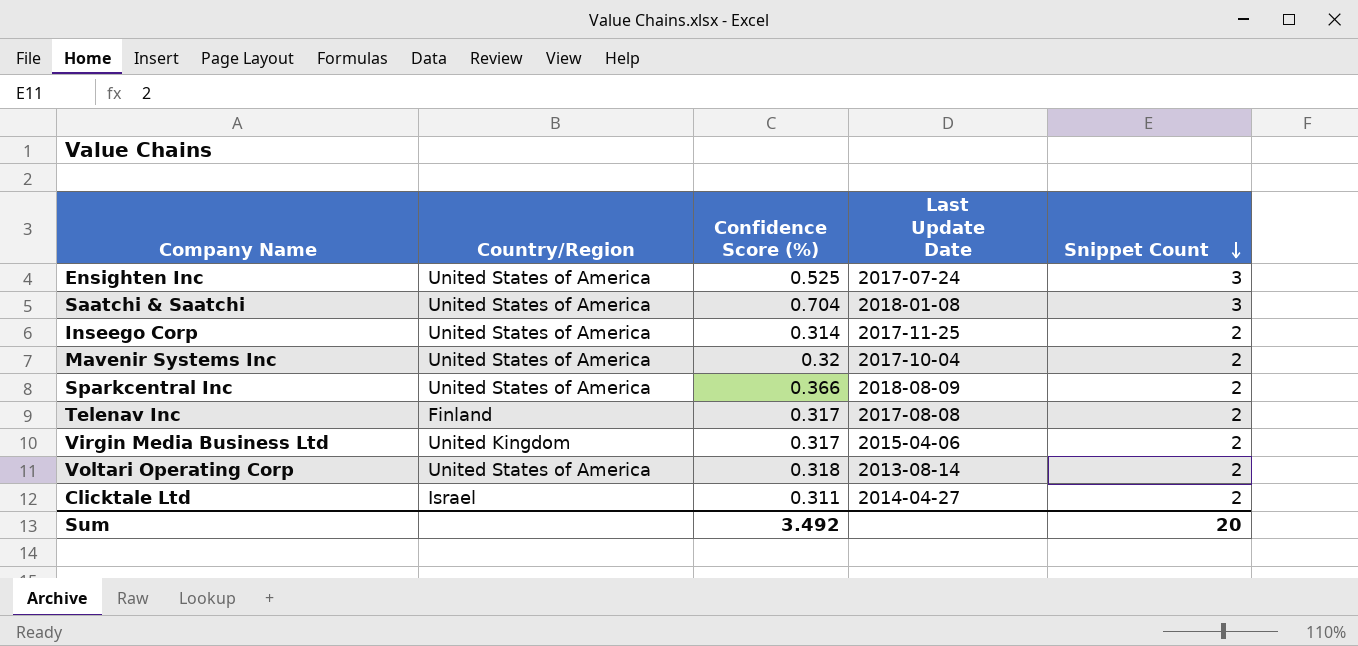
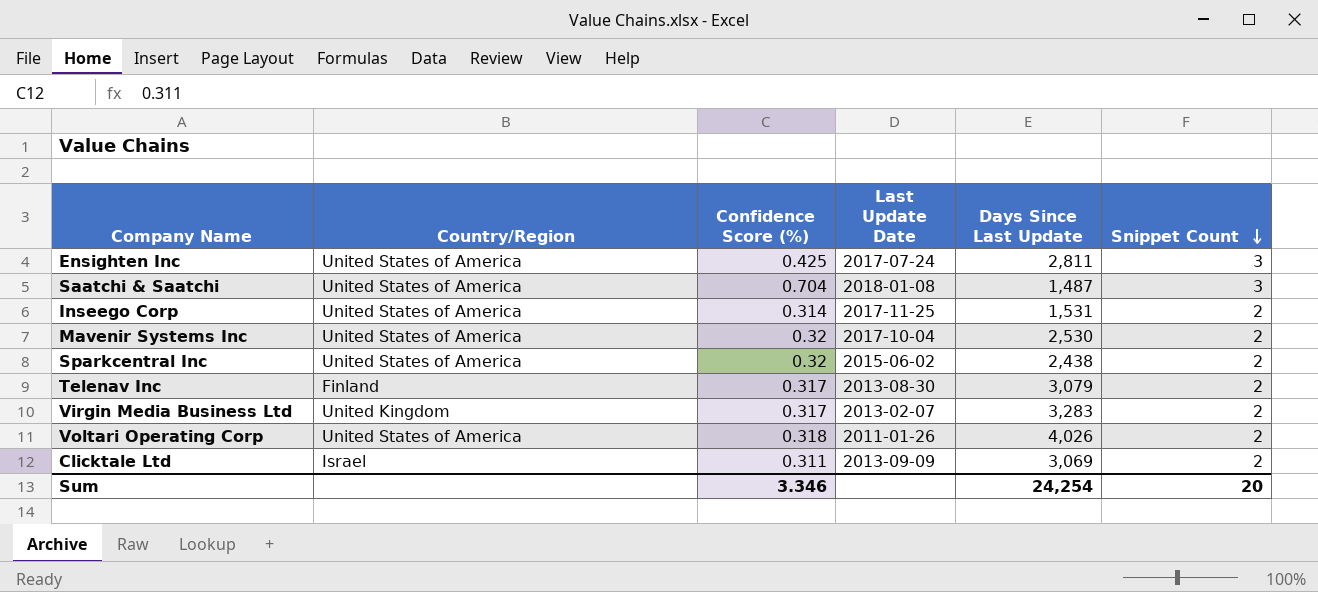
column Days Since Last Update | position: none -> 5
Ensighten Inc | Confidence Score (%): 0.525 -> 0.425
Sparkcentral Inc | Confidence Score (%): 0.366 -> 0.32
Sparkcentral Inc | Last Update Date: 2018-08-09 -> 2015-06-02
Telenav Inc | Last Update Date: 2017-08-08 -> 2013-08-30
Virgin Media Business Ltd | Last Update Date: 2015-04-06 -> 2013-02-07
Voltari Operating Corp | Last Update Date: 2013-08-14 -> 2011-01-26
Clicktale Ltd | Last Update Date: 2014-04-27 -> 2013-09-09
Sum | Confidence Score (%): 3.492 -> 3.346

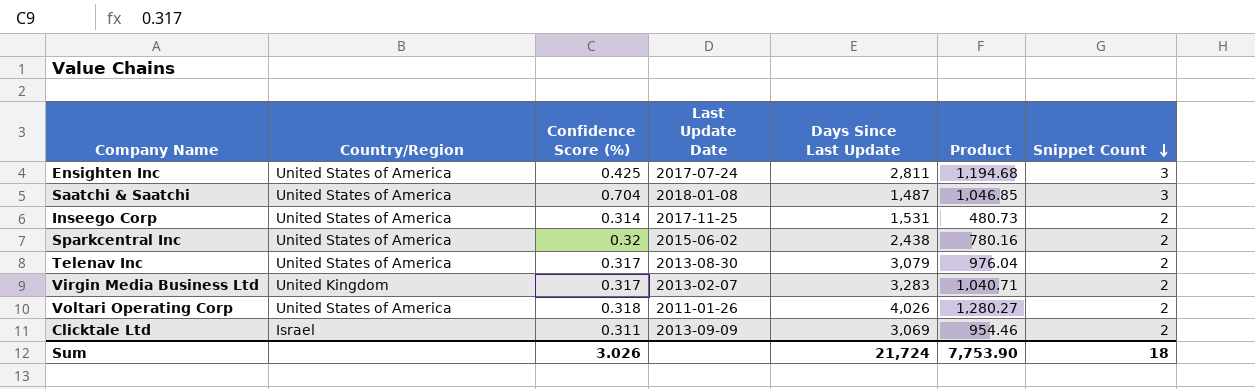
column Product | formula: none -> [Confidence Score (%)] * [Days Since Last Update]
row Mavenir Systems Inc: United States of America | 0.32 | 2017-10-04 | 2,530 | 2 -> none
Telenav Inc | Country/Region: Finland -> United States of America
Sum | Confidence Score (%): 3.346 -> 3.026
Sum | Days Since Last Update: 24,254 -> 21,724
Sum | Snippet Count: 20 -> 18

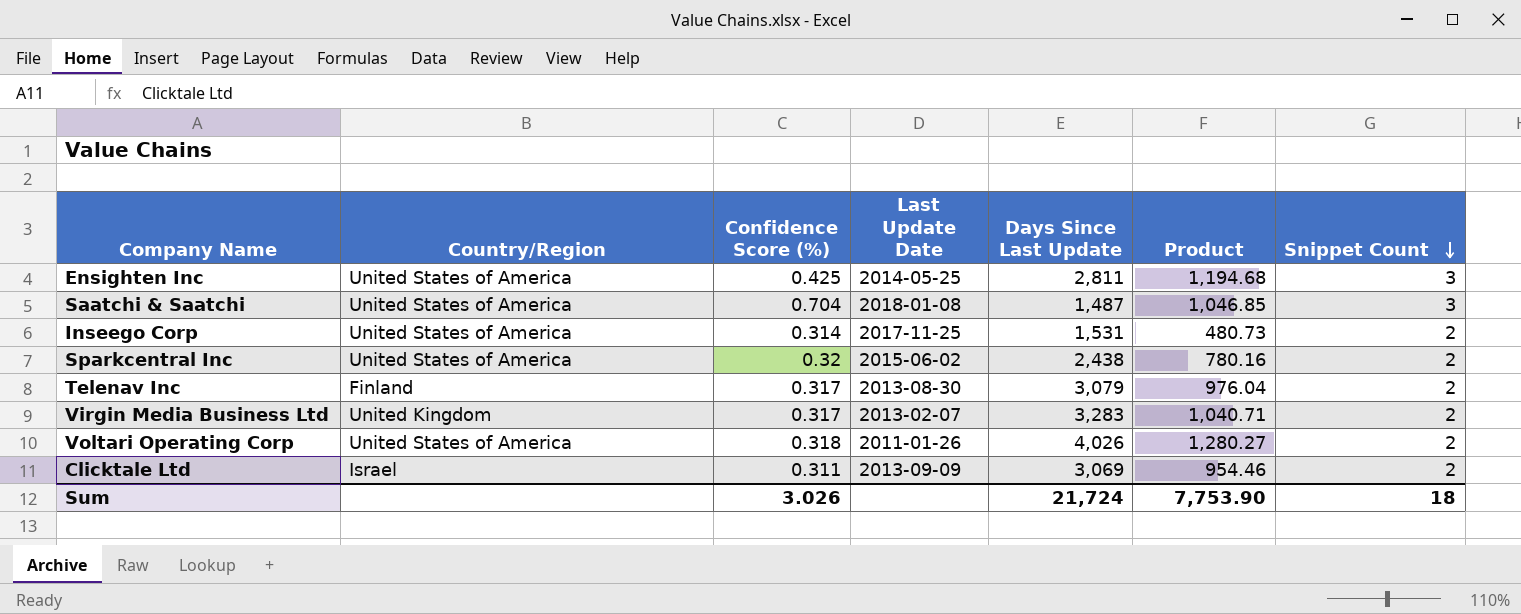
Ensighten Inc | Last Update Date: 2017-07-24 -> 2014-05-25
Telenav Inc | Country/Region: United States of America -> Finland

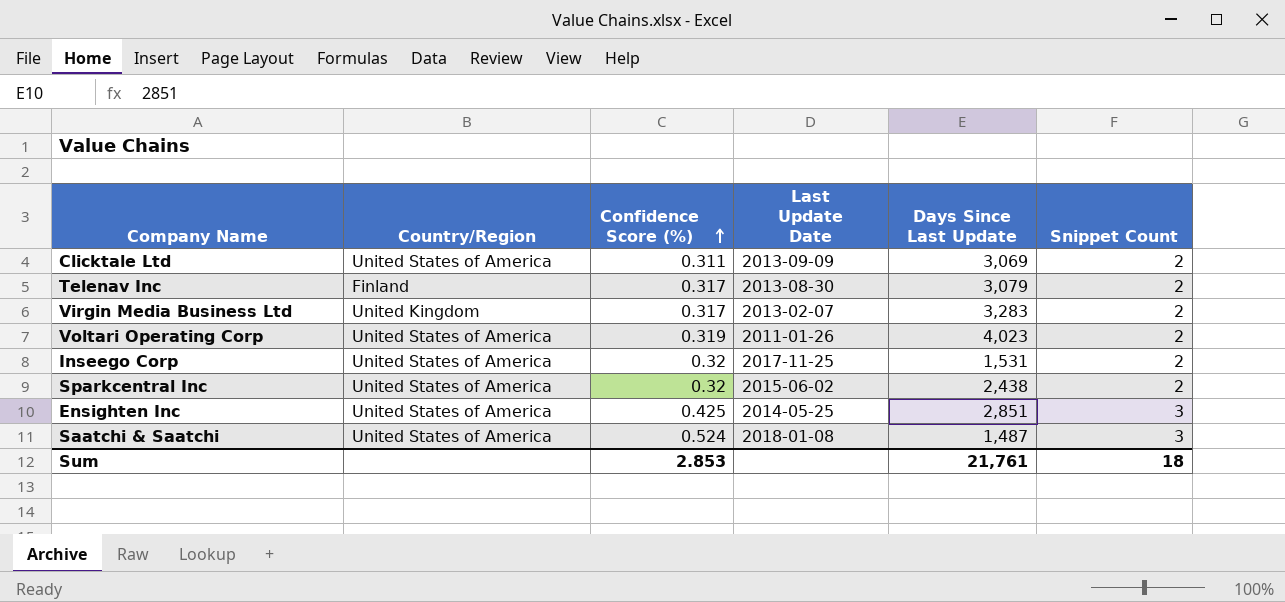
row order: Snippet Count descending -> Confidence Score (%) ascending
column Product | formula: [Confidence Score (%)] * [Days Since Last Update] -> none
Clicktale Ltd | Country/Region: Israel -> United States of America
Voltari Operating Corp | Confidence Score (%): 0.318 -> 0.319
Voltari Operating Corp | Days Since Last Update: 4,026 -> 4,023
Inseego Corp | Confidence Score (%): 0.314 -> 0.32
Ensighten Inc | Days Since Last Update: 2,811 -> 2,851
Saatchi & Saatchi | Confidence Score (%): 0.704 -> 0.524
Sum | Confidence Score (%): 3.026 -> 2.853
Sum | Days Since Last Update: 21,724 -> 21,761

